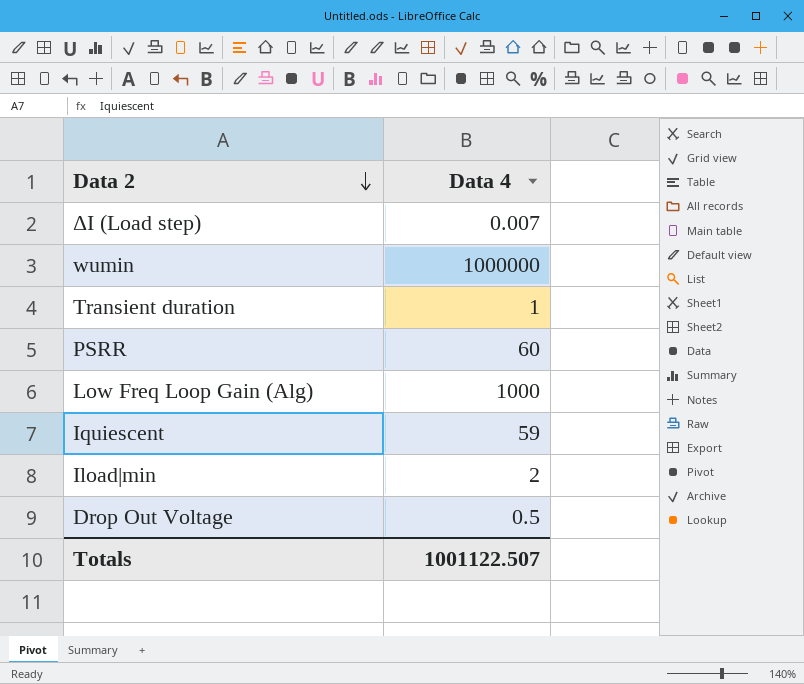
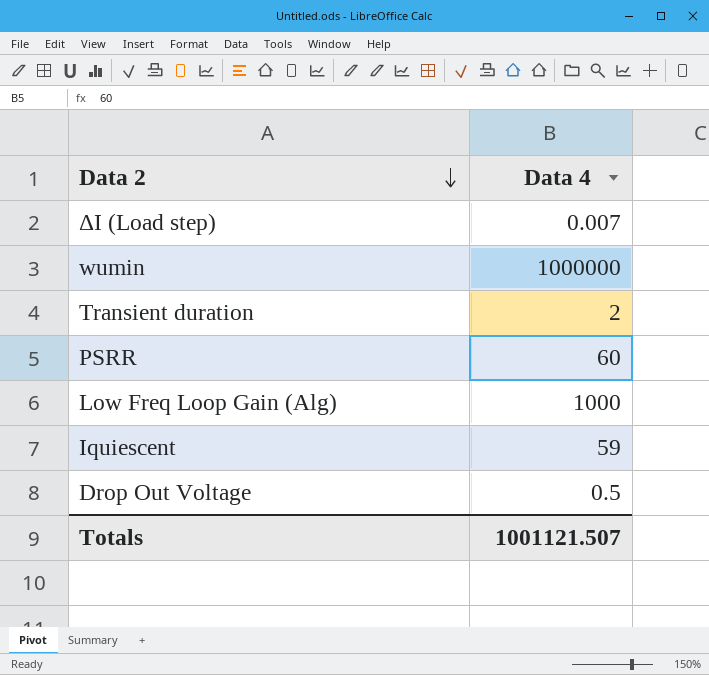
row Iload|min: 2 -> none
Transient duration | Data 4: 1 -> 2
Totals | Data 4: 1001122.507 -> 1001121.507

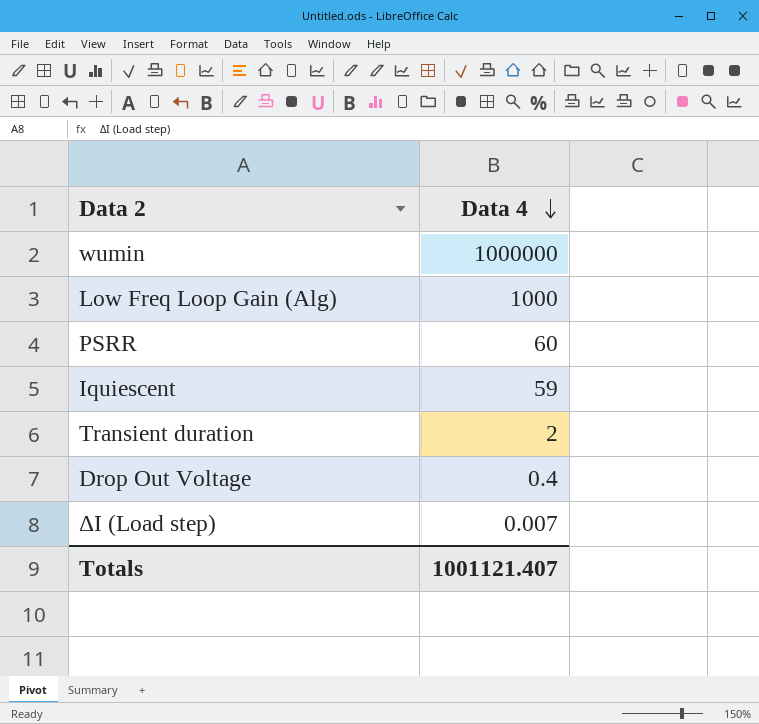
row order: Data 2 descending -> Data 4 descending
Drop Out Voltage | Data 4: 0.5 -> 0.4
Totals | Data 4: 1001121.507 -> 1001121.407

